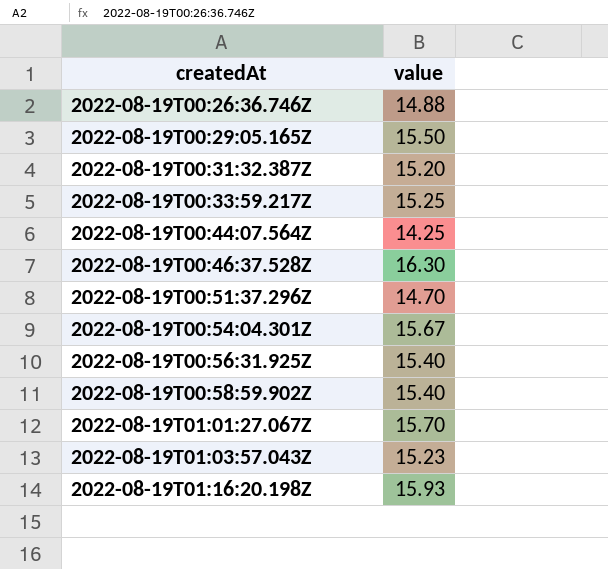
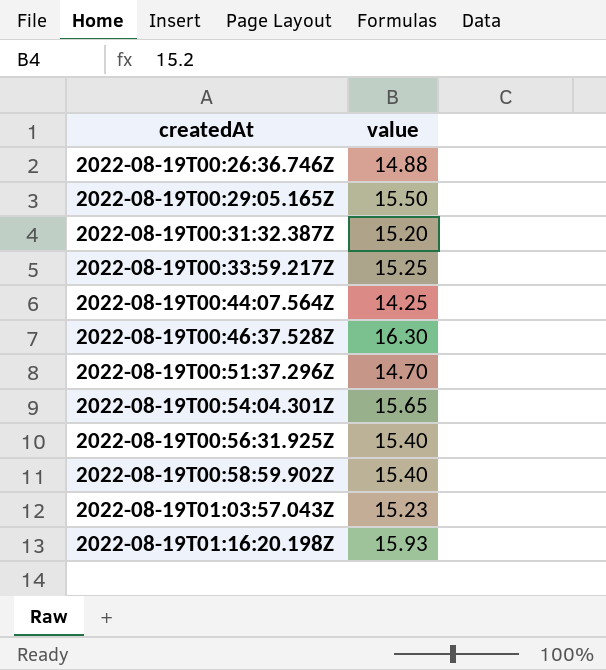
row 2022-08-19T01:01:27.067Z: 15.70 -> none
2022-08-19T00:54:04.301Z | value: 15.67 -> 15.65

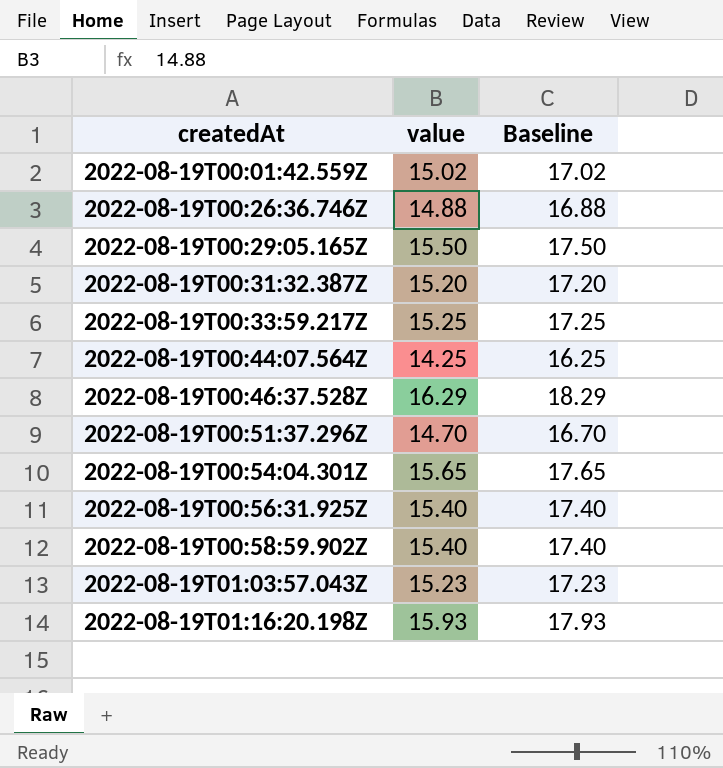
column Baseline | formula: none -> [value] + 2
row 2022-08-19T00:01:42.559Z: none -> 15.02 | 17.02
2022-08-19T00:46:37.528Z | value: 16.30 -> 16.29

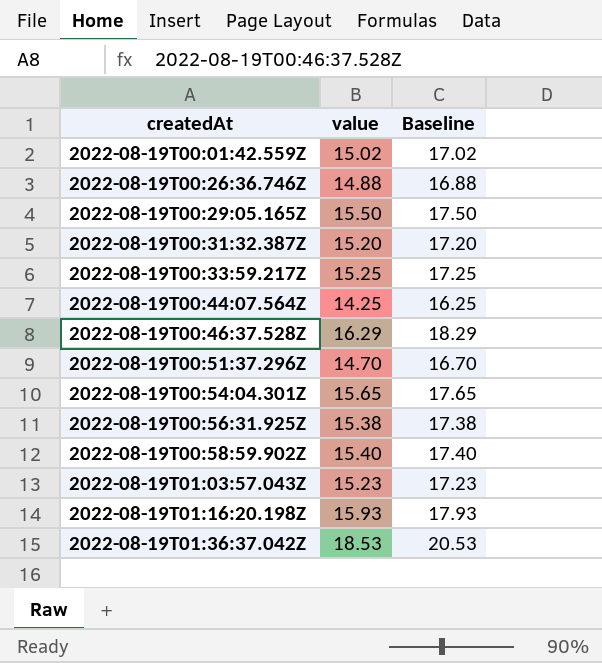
2022-08-19T00:56:31.925Z | value: 15.40 -> 15.38
2022-08-19T00:56:31.925Z | Baseline: 17.40 -> 17.38
row 2022-08-19T01:36:37.042Z: none -> 18.53 | 20.53

